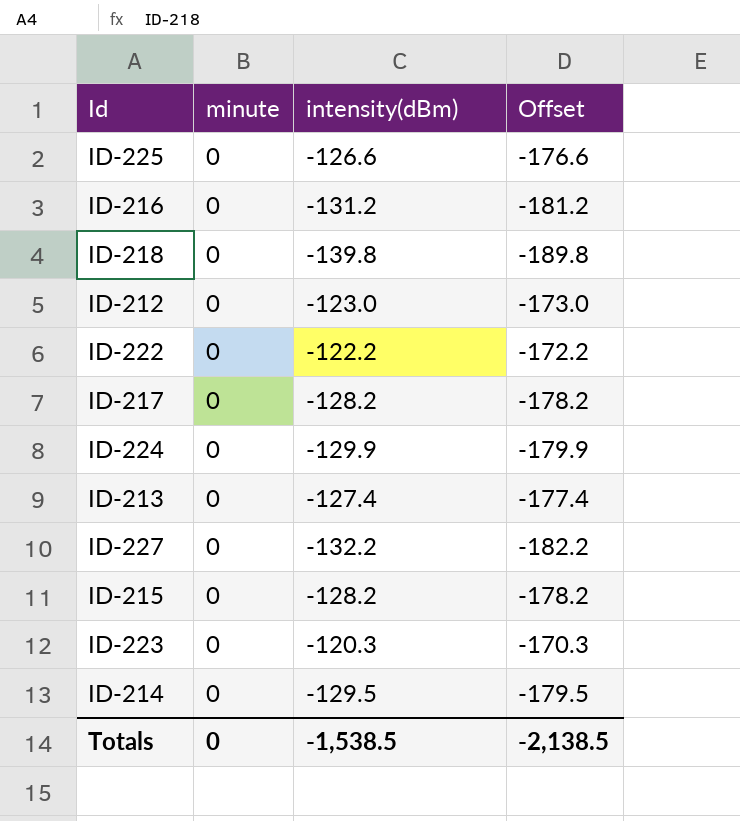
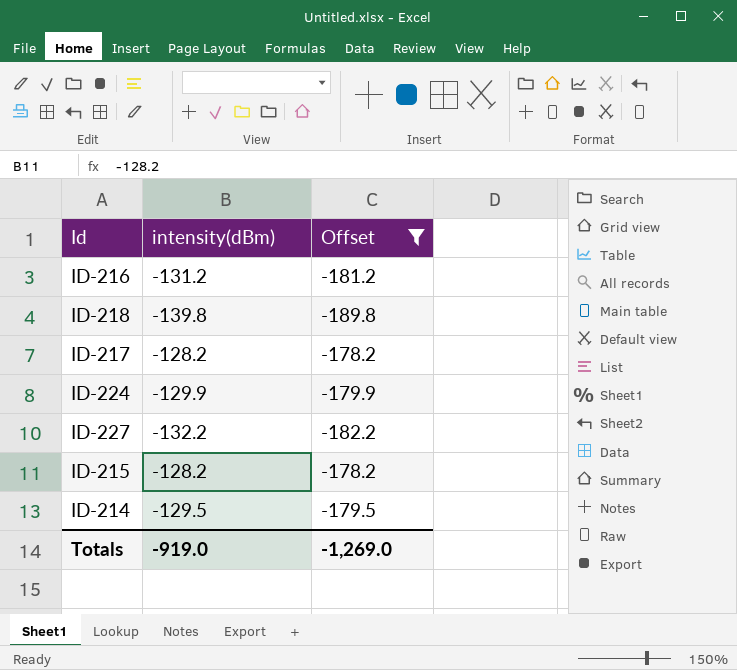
filter: none -> Offset <= -178.2
column minute | position: 2 -> none
Totals | intensity(dBm): -1,538.5 -> -919.0
Totals | Offset: -2,138.5 -> -1,269.0

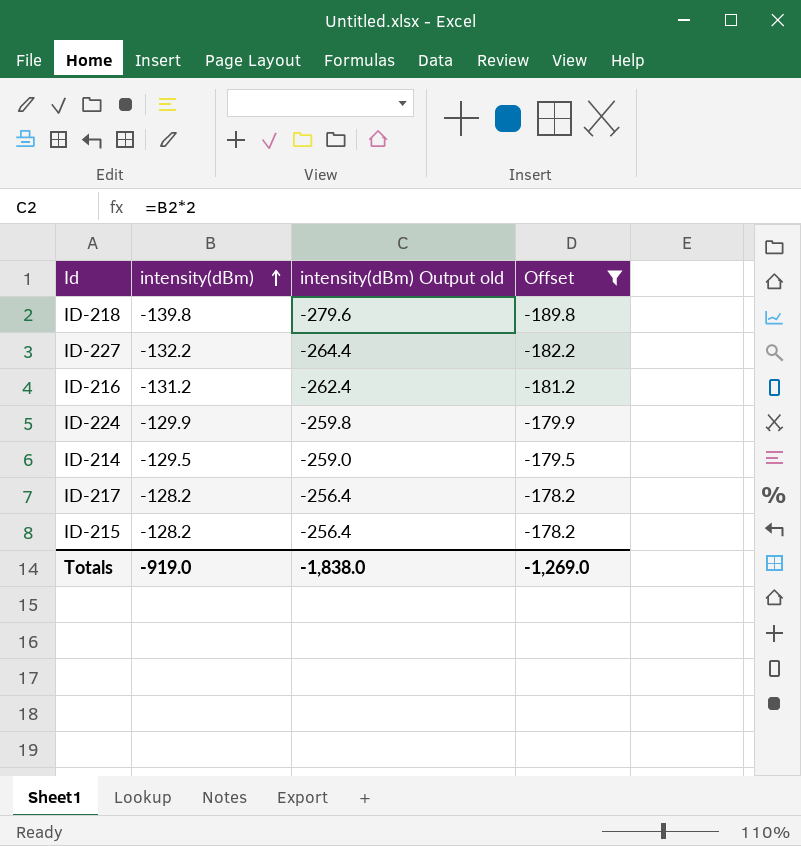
row order: none -> intensity(dBm) ascending
column intensity(dBm) Output old | formula: none -> [intensity(dBm)] * 2

